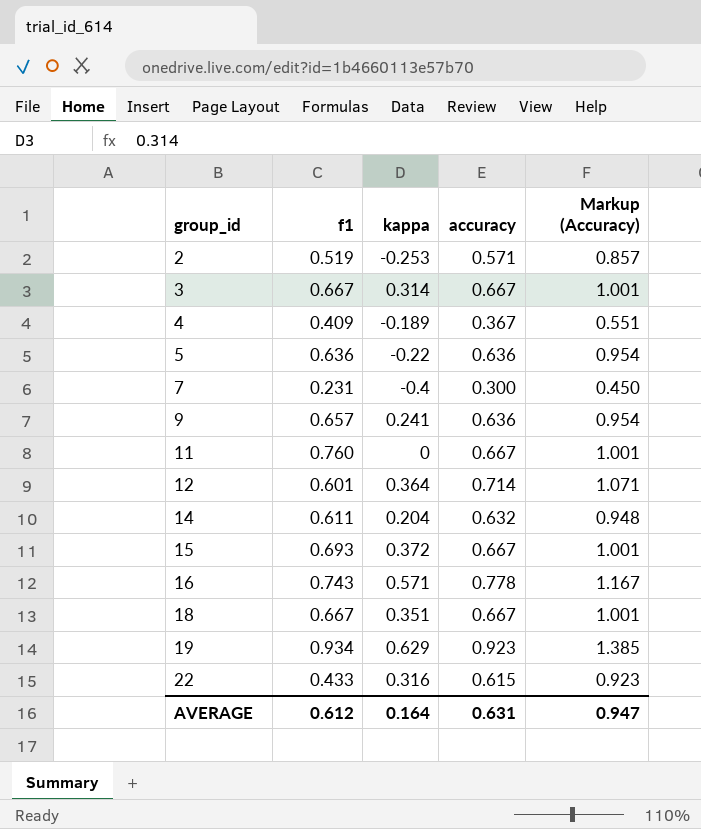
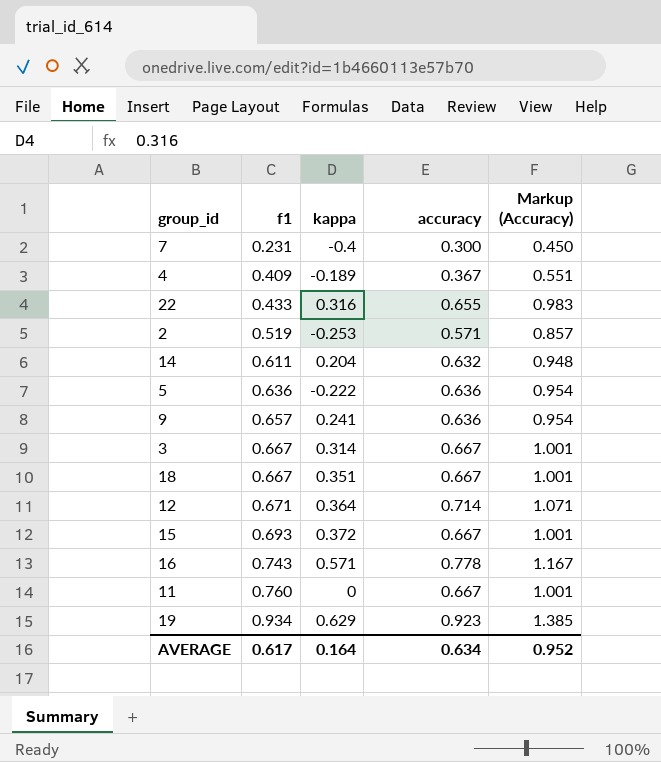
row order: group_id ascending -> f1 ascending
22 | accuracy: 0.615 -> 0.655
22 | Markup (Accuracy): 0.923 -> 0.983
5 | kappa: -0.22 -> -0.222
12 | f1: 0.601 -> 0.671
AVERAGE | f1: 0.612 -> 0.617
AVERAGE | accuracy: 0.631 -> 0.634
AVERAGE | Markup (Accuracy): 0.947 -> 0.952

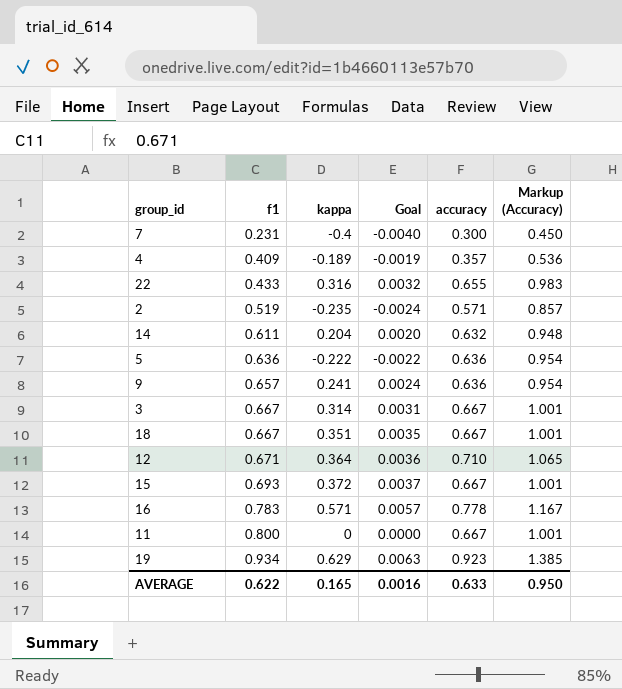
column Goal | formula: none -> [kappa] * 0.01
4 | accuracy: 0.367 -> 0.357
4 | Markup (Accuracy): 0.551 -> 0.536
2 | kappa: -0.253 -> -0.235
12 | accuracy: 0.714 -> 0.710
12 | Markup (Accuracy): 1.071 -> 1.065
16 | f1: 0.743 -> 0.783
11 | f1: 0.760 -> 0.800
AVERAGE | f1: 0.617 -> 0.622
AVERAGE | kappa: 0.164 -> 0.165
AVERAGE | accuracy: 0.634 -> 0.633
AVERAGE | Markup (Accuracy): 0.952 -> 0.950

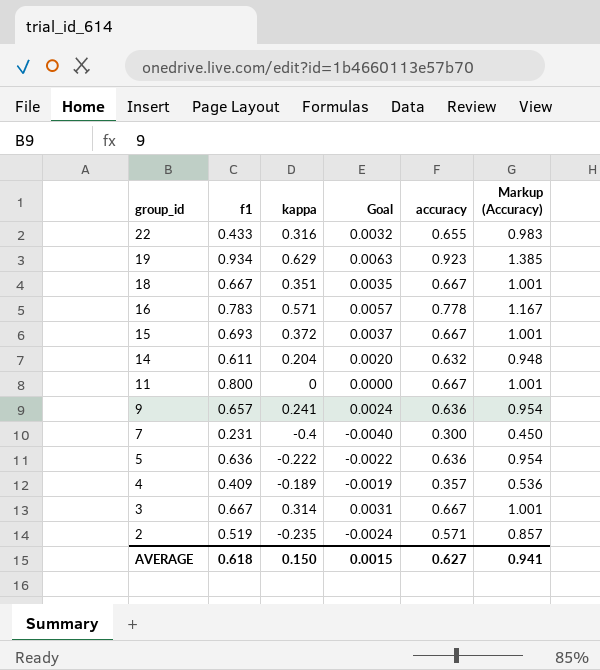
row order: f1 ascending -> group_id descending
row 12: 0.671 | 0.364 | 0.0036 | 0.710 | 1.065 -> none
AVERAGE | f1: 0.622 -> 0.618
AVERAGE | kappa: 0.165 -> 0.150
AVERAGE | Goal: 0.0016 -> 0.0015
AVERAGE | accuracy: 0.633 -> 0.627
AVERAGE | Markup (Accuracy): 0.950 -> 0.941

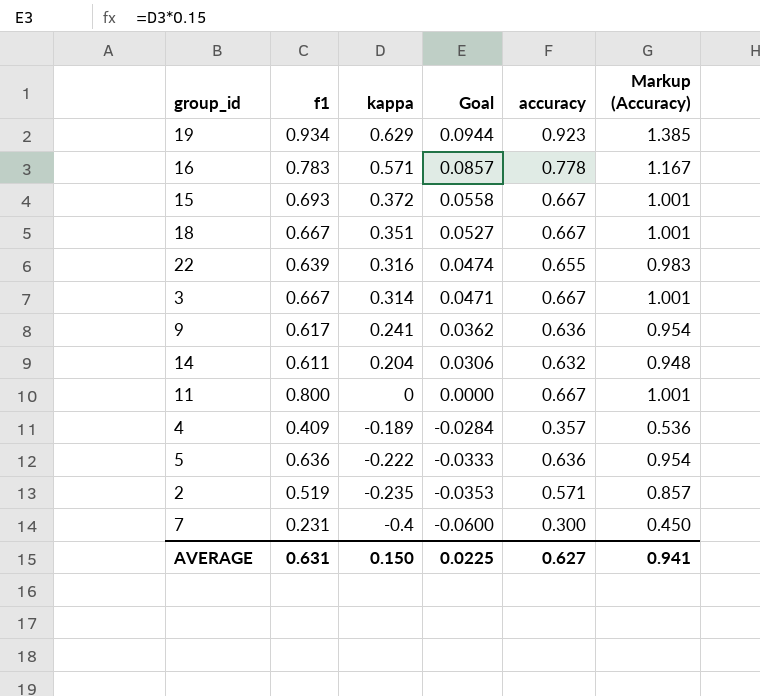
row order: group_id descending -> kappa descending
column Goal | formula: [kappa] * 0.01 -> [kappa] * 0.15
22 | f1: 0.433 -> 0.639
9 | f1: 0.657 -> 0.617
AVERAGE | f1: 0.618 -> 0.631
AVERAGE | Goal: 0.0015 -> 0.0225

